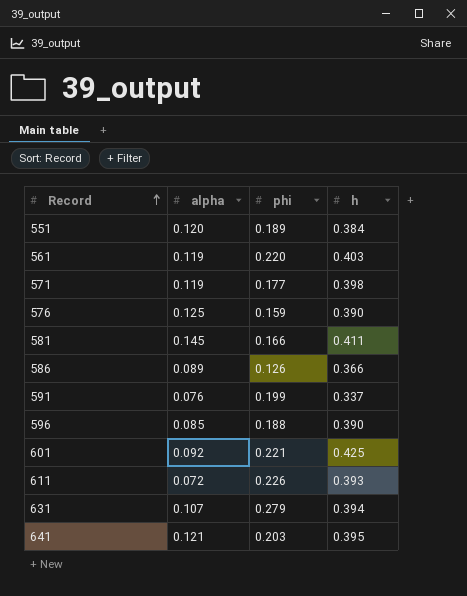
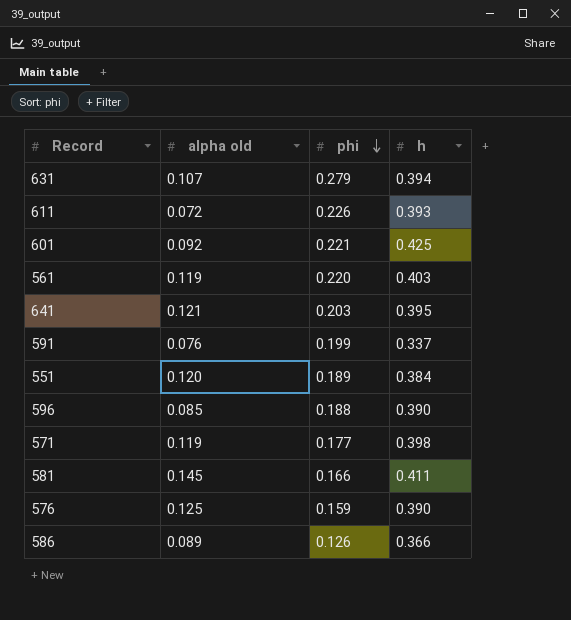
row order: Record ascending -> phi descending
column name: alpha -> alpha old

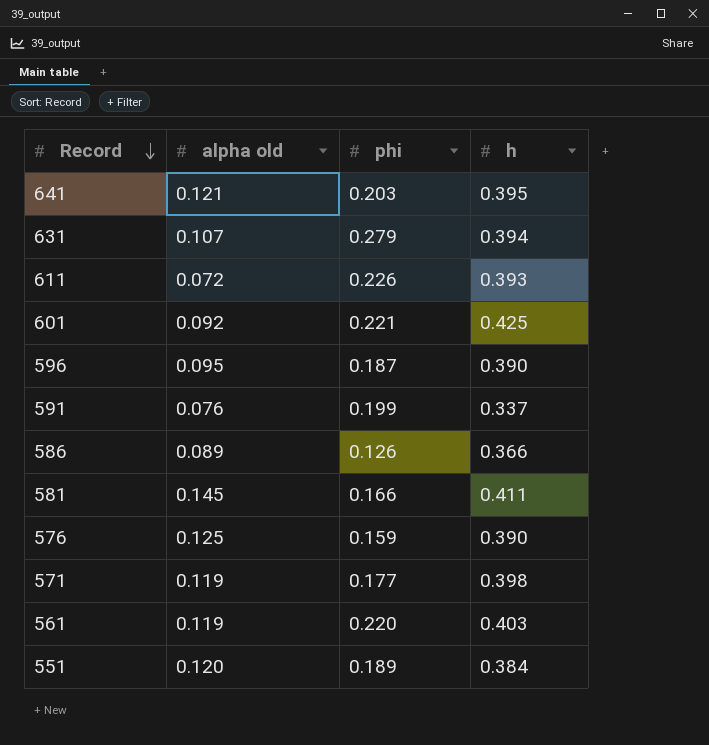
row order: phi descending -> Record descending
596 | alpha old: 0.085 -> 0.095
596 | phi: 0.188 -> 0.187

